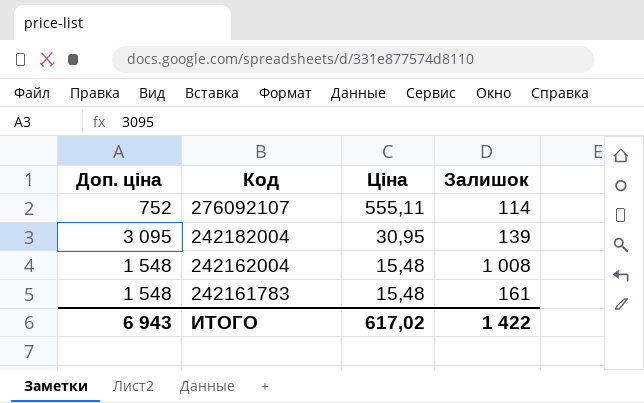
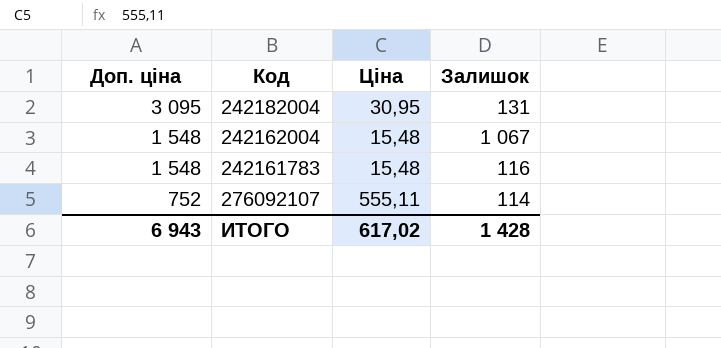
row order: Код descending -> Доп. ціна descending
242182004 | Залишок: 139 -> 131
242162004 | Залишок: 1 008 -> 1 067
242161783 | Залишок: 161 -> 116
ИТОГО | Залишок: 1 422 -> 1 428

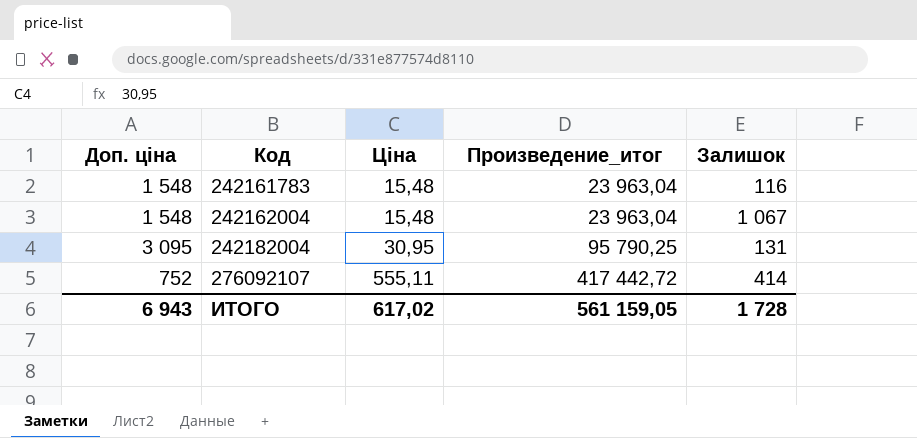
row order: Доп. ціна descending -> Код ascending
column Произведение_итог | formula: none -> [Доп. ціна] * [Ціна]
276092107 | Залишок: 114 -> 414
ИТОГО | Залишок: 1 428 -> 1 728

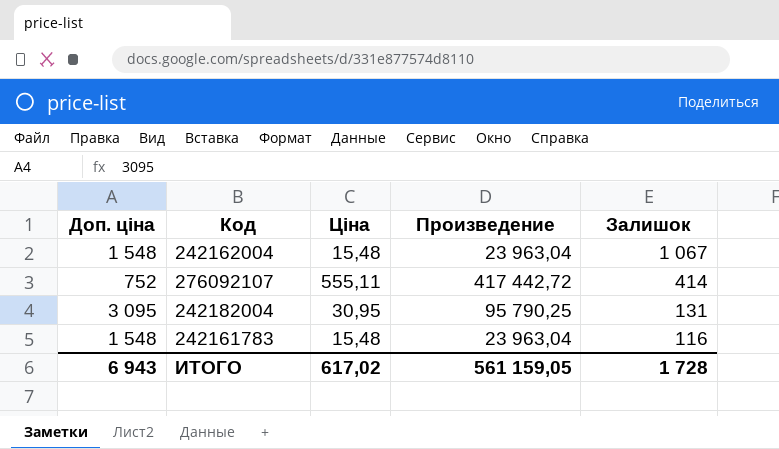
row order: Код ascending -> Залишок descending
column name: Произведение_итог -> Произведение

